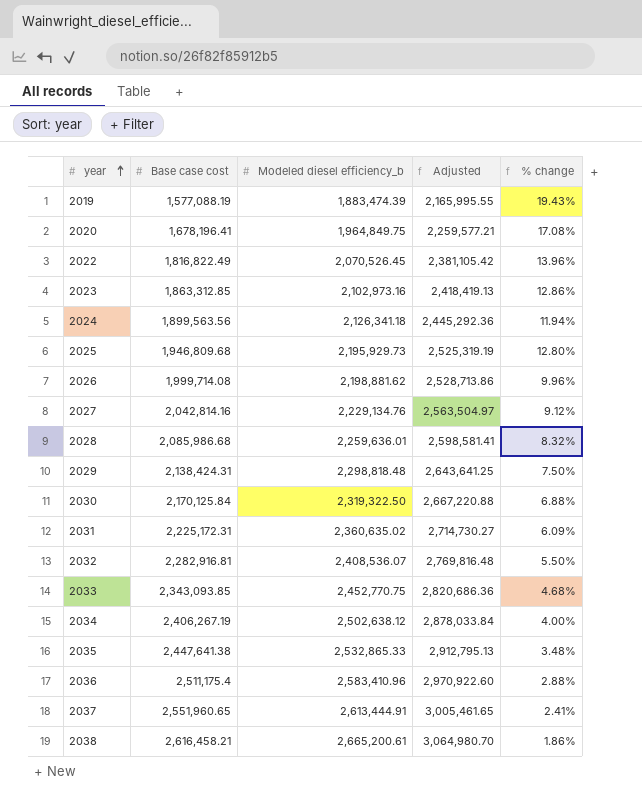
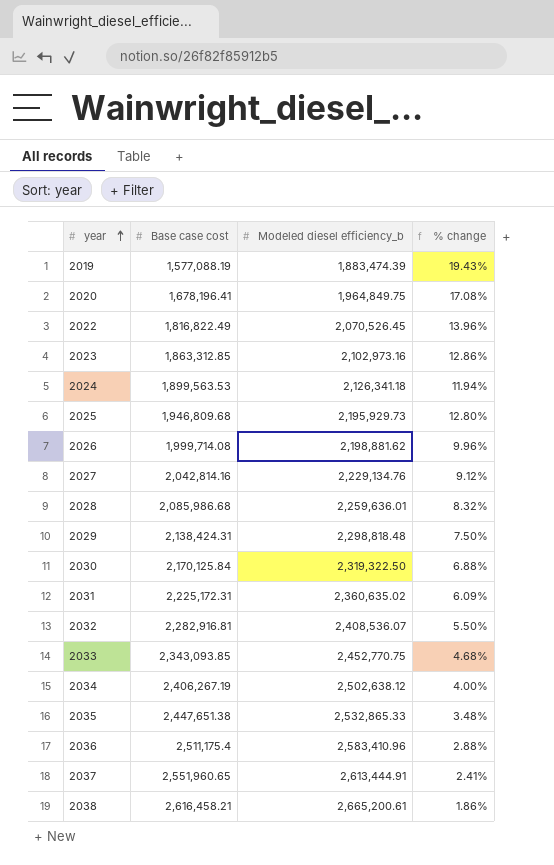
column Adjusted | formula: [Modeled diesel efficiency_b] * 1.15 -> none
2024 | Base case cost: 1,899,563.56 -> 1,899,563.53
2035 | Base case cost: 2,447,641.38 -> 2,447,651.38

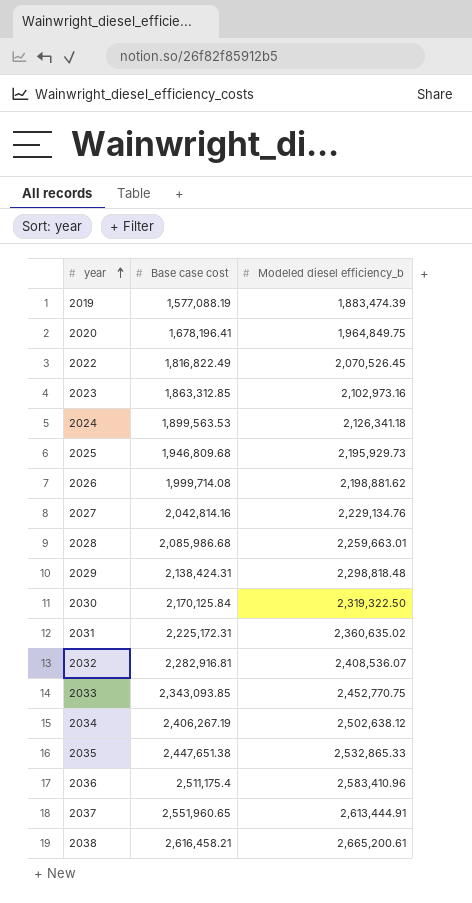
column % change | formula: ([Modeled diesel efficiency_b] - [Base case cost]) / [Base case cost] -> none
2028 | Modeled diesel efficiency_b: 2,259,636.01 -> 2,259,663.01

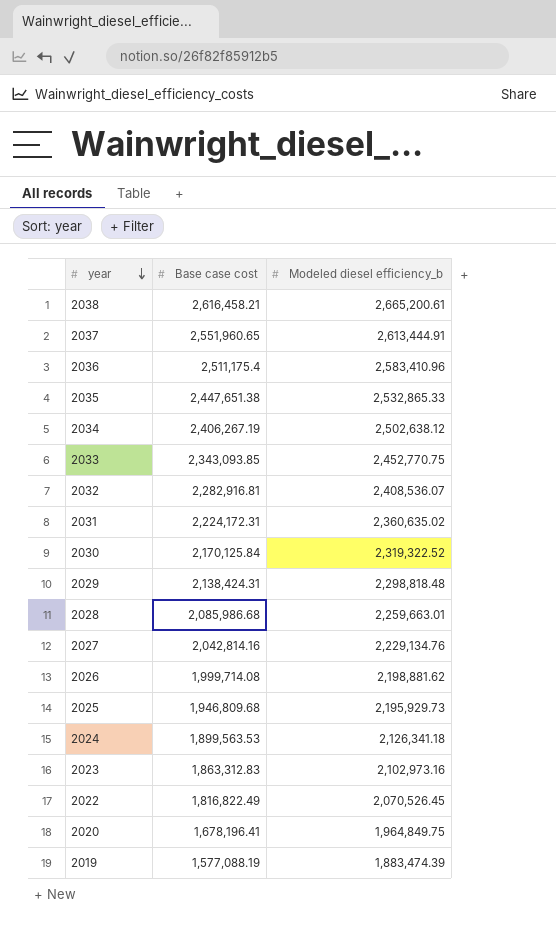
row order: year ascending -> year descending
2031 | Base case cost: 2,225,172.31 -> 2,224,172.31
2030 | Modeled diesel efficiency_b: 2,319,322.50 -> 2,319,322.52
2023 | Base case cost: 1,863,312.85 -> 1,863,312.83

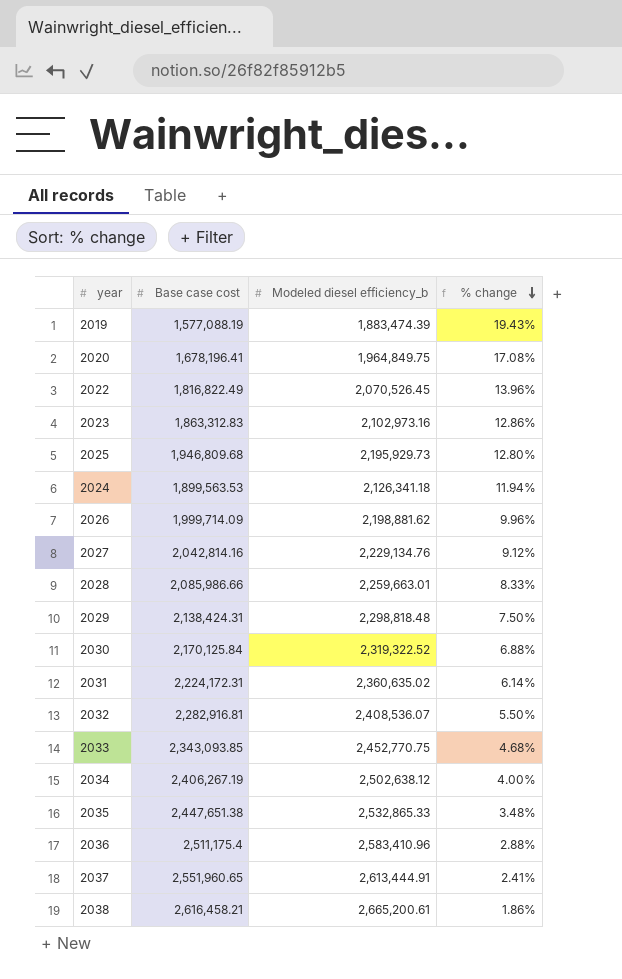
row order: year descending -> % change descending
column % change | formula: none -> ([Modeled diesel efficiency_b] - [Base case cost]) / [Base case cost]
2026 | Base case cost: 1,999,714.08 -> 1,999,714.09
2028 | Base case cost: 2,085,986.68 -> 2,085,986.66

